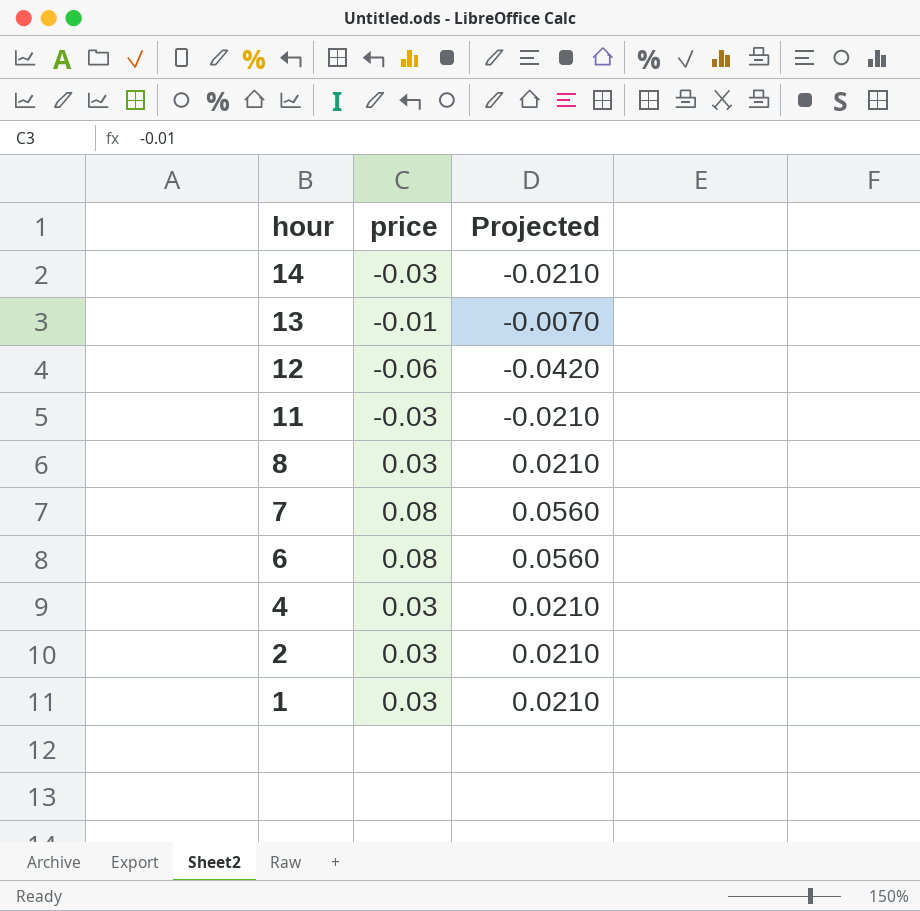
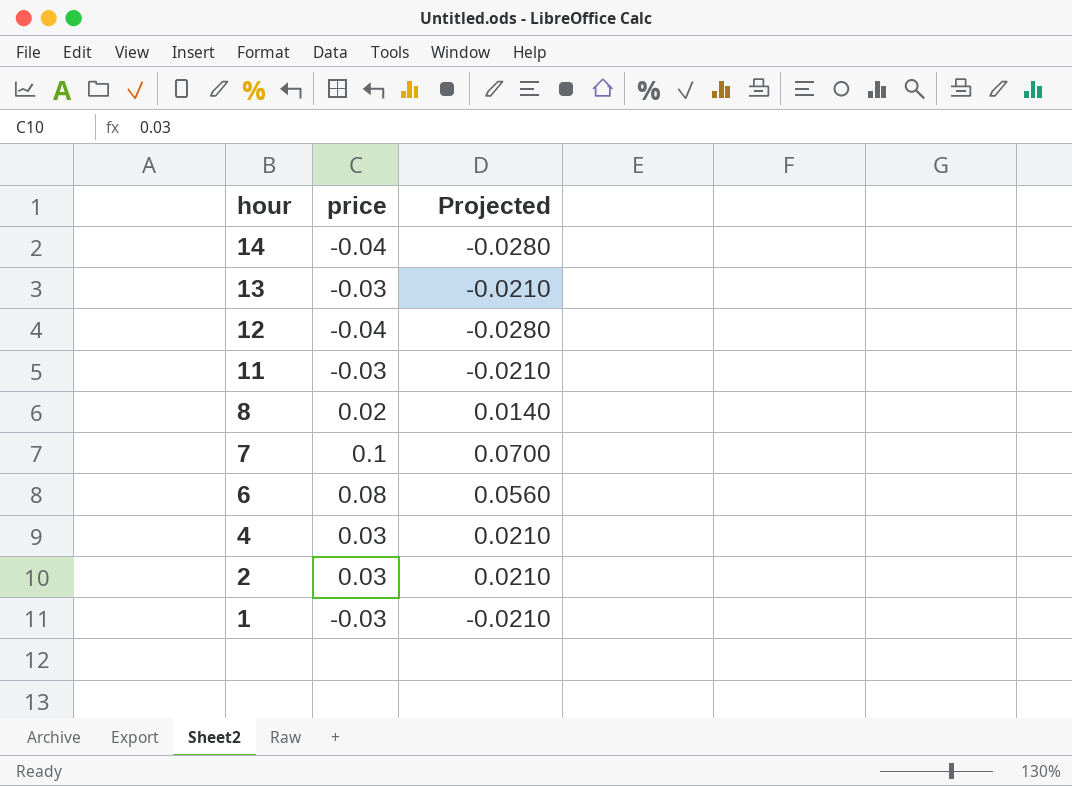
14 | price: -0.03 -> -0.04
14 | Projected: -0.0210 -> -0.0280
13 | price: -0.01 -> -0.03
13 | Projected: -0.0070 -> -0.0210
12 | price: -0.06 -> -0.04
12 | Projected: -0.0420 -> -0.0280
8 | price: 0.03 -> 0.02
8 | Projected: 0.0210 -> 0.0140
7 | price: 0.08 -> 0.1
7 | Projected: 0.0560 -> 0.0700
1 | price: 0.03 -> -0.03
1 | Projected: 0.0210 -> -0.0210

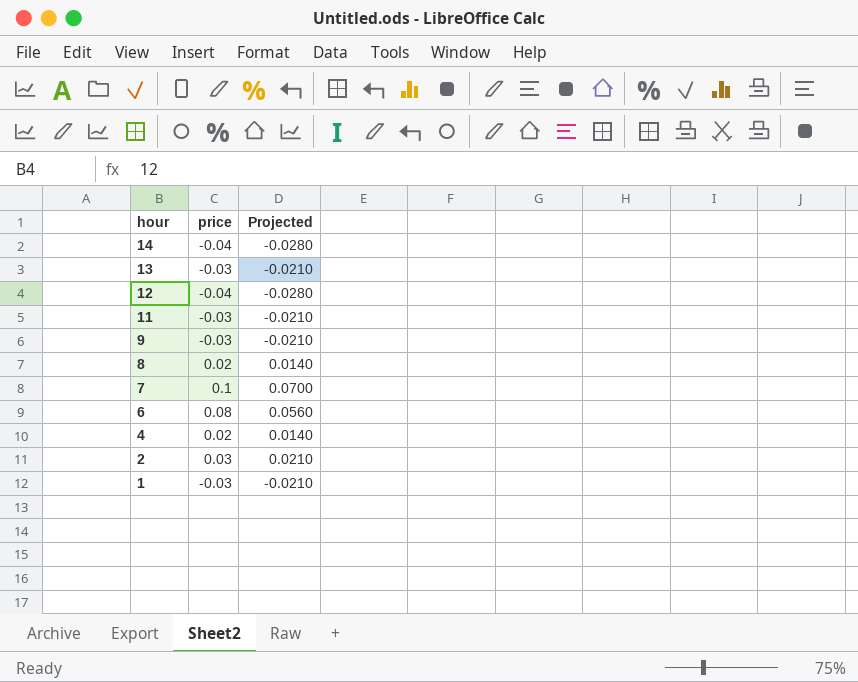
row 9: none -> -0.03 | -0.0210
4 | price: 0.03 -> 0.02
4 | Projected: 0.0210 -> 0.0140

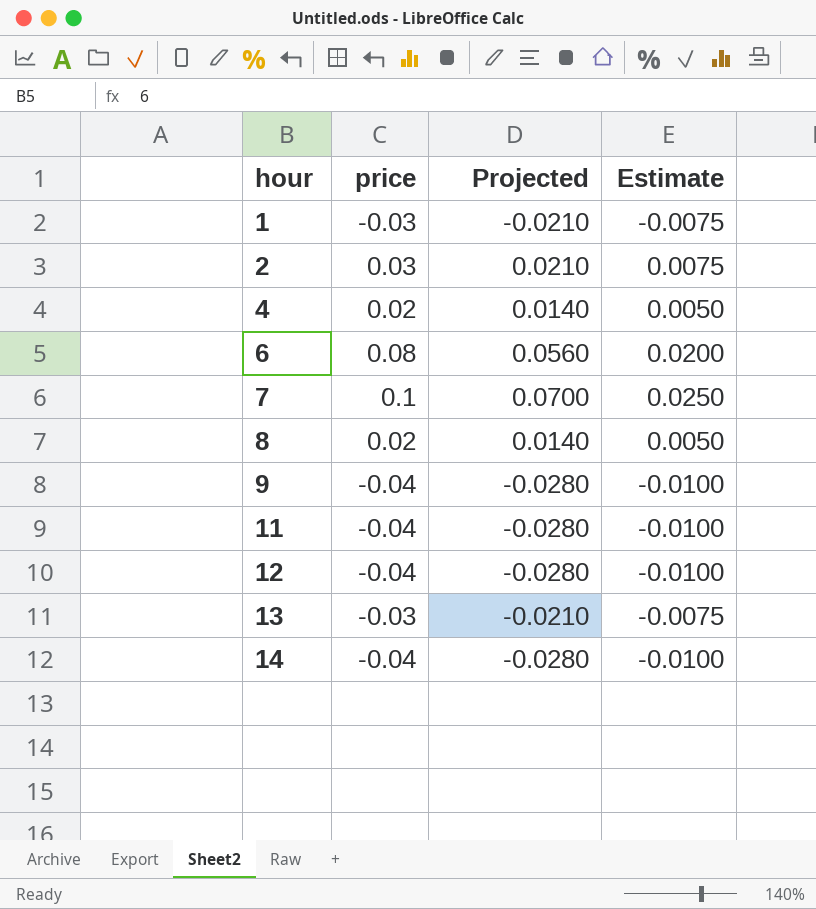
row order: hour descending -> hour ascending
column Estimate | formula: none -> [price] * 0.25
9 | price: -0.03 -> -0.04
9 | Projected: -0.0210 -> -0.0280
11 | price: -0.03 -> -0.04
11 | Projected: -0.0210 -> -0.0280

